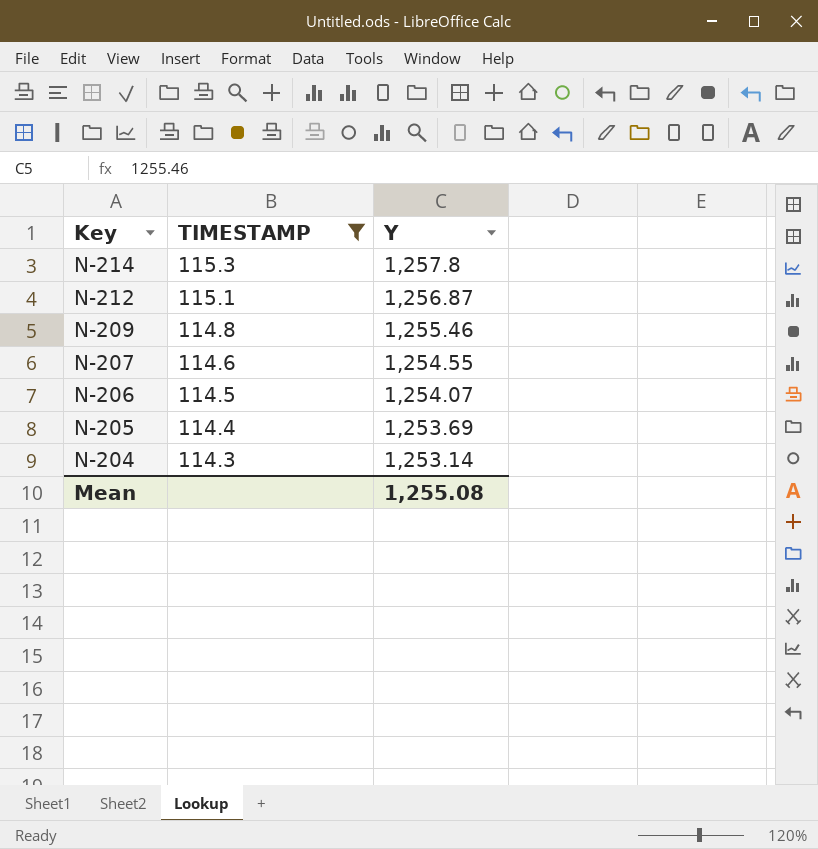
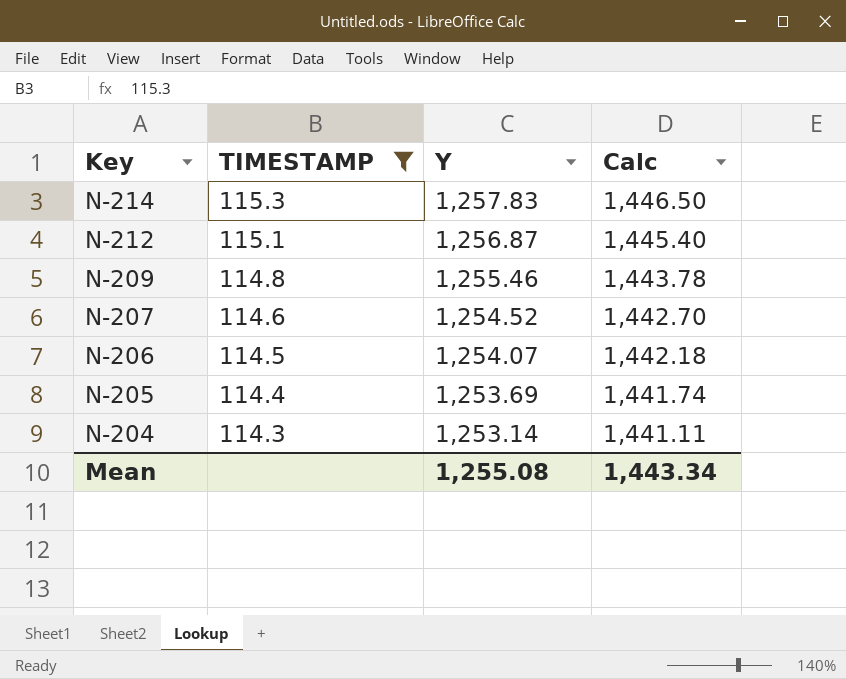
column Calc | formula: none -> [Y] * 1.15
N-214 | Y: 1,257.8 -> 1,257.83
N-207 | Y: 1,254.55 -> 1,254.52

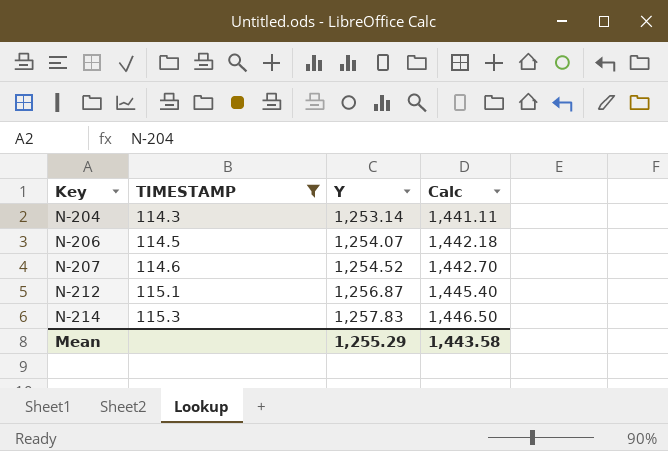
row order: Key descending -> Key ascending
row N-209: 114.8 | 1,255.46 | 1,443.78 -> none
row N-205: 114.4 | 1,253.69 | 1,441.74 -> none
Mean | Y: 1,255.08 -> 1,255.29
Mean | Calc: 1,443.34 -> 1,443.58

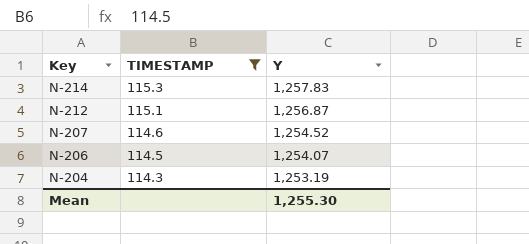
row order: Key ascending -> Key descending
column Calc | formula: [Y] * 1.15 -> none
N-204 | Y: 1,253.14 -> 1,253.19
Mean | Y: 1,255.29 -> 1,255.30

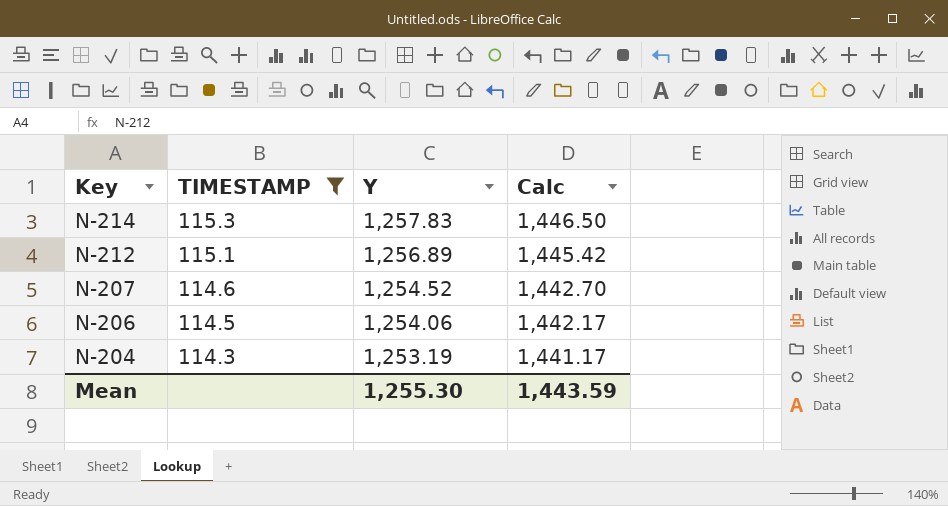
column Calc | formula: none -> [Y] * 1.15
N-212 | Y: 1,256.87 -> 1,256.89
N-206 | Y: 1,254.07 -> 1,254.06

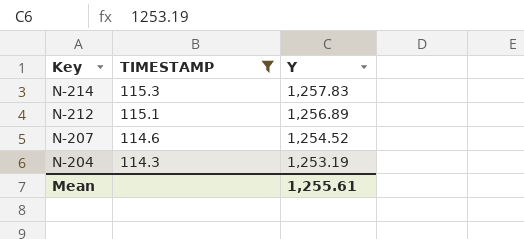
column Calc | formula: [Y] * 1.15 -> none
row N-206: 114.5 | 1,254.06 | 1,442.17 -> none
Mean | Y: 1,255.30 -> 1,255.61

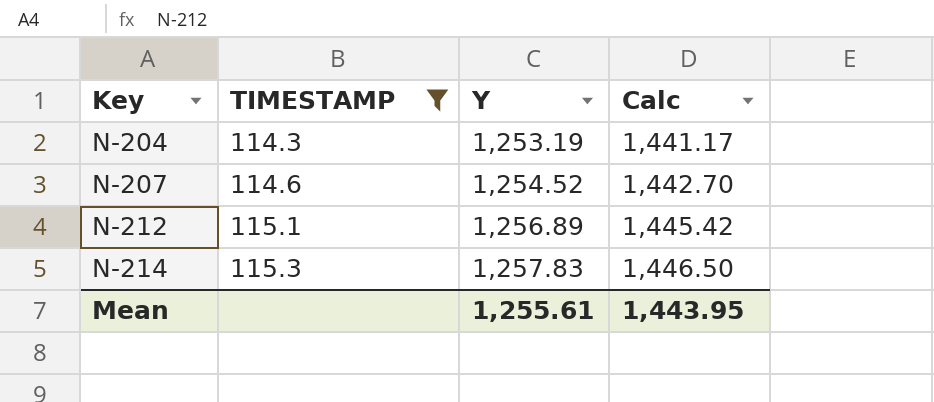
row order: Key descending -> Key ascending
column Calc | formula: none -> [Y] * 1.15

